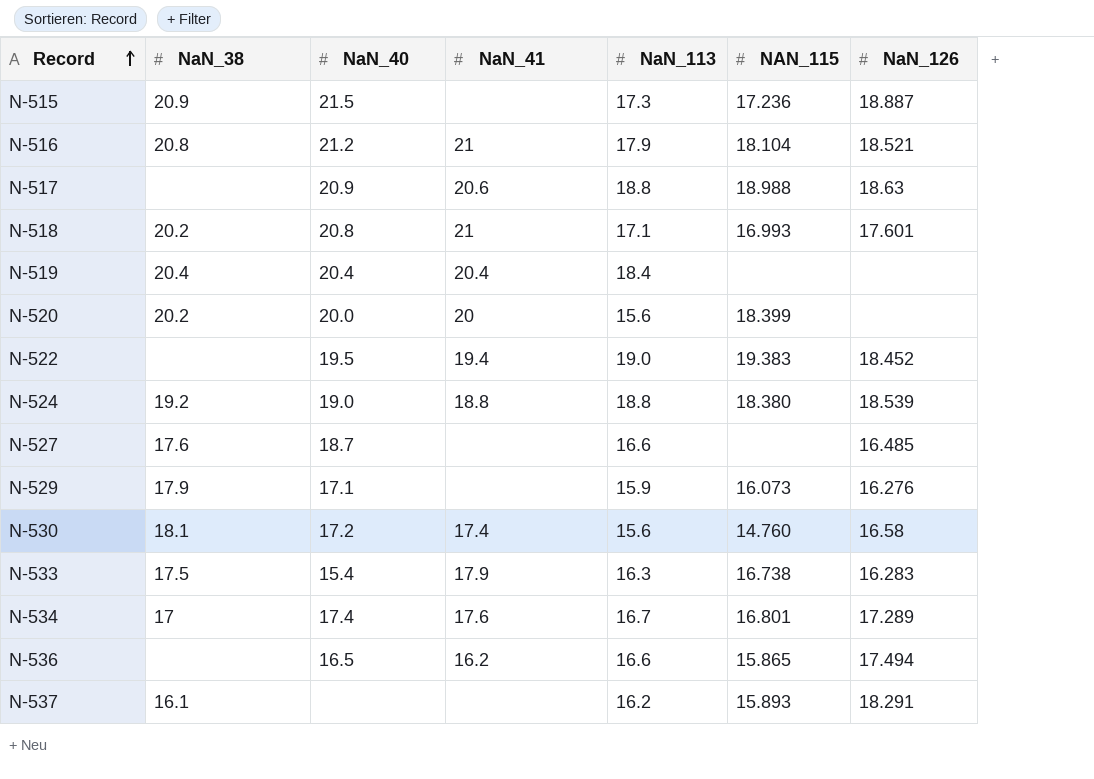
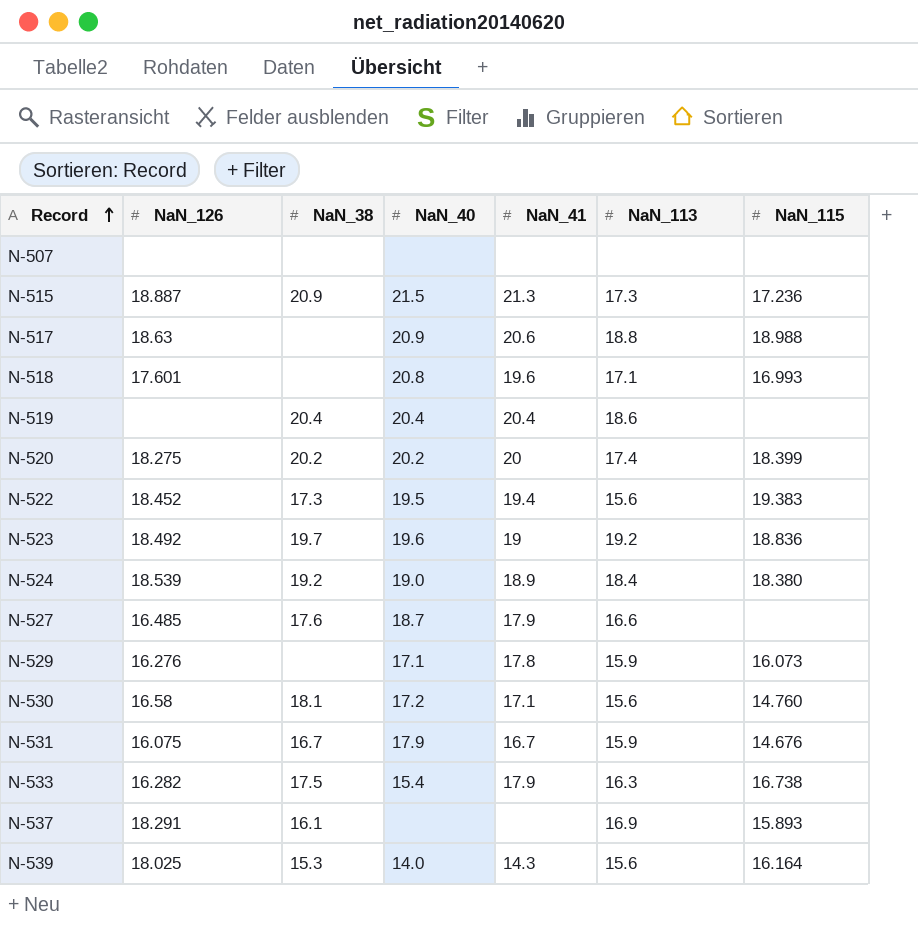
column NaN_126 | position: 7 -> 2
column name: NAN_115 -> NaN_115
row N-516: 20.8 | 21.2 | 21 | 17.9 | 18.104 | 18.521 -> none
row N-534: 17 | 17.4 | 17.6 | 16.7 | 16.801 | 17.289 -> none
row N-536: none | 16.5 | 16.2 | 16.6 | 15.865 | 17.494 -> none
row N-507: none -> none | none | none | none | none | none
N-515 | NaN_41: none -> 21.3
N-518 | NaN_38: 20.2 -> none
N-518 | NaN_41: 21 -> 19.6
N-519 | NaN_113: 18.4 -> 18.6
N-520 | NaN_126: none -> 18.275
N-520 | NaN_40: 20.0 -> 20.2
N-520 | NaN_113: 15.6 -> 17.4
N-522 | NaN_38: none -> 17.3
N-522 | NaN_113: 19.0 -> 15.6
row N-523: none -> 18.492 | 19.7 | 19.6 | 19 | 19.2 | 18.836
N-524 | NaN_41: 18.8 -> 18.9
N-524 | NaN_113: 18.8 -> 18.4
N-527 | NaN_41: none -> 17.9
N-529 | NaN_38: 17.9 -> none
N-529 | NaN_41: none -> 17.8
N-530 | NaN_41: 17.4 -> 17.1
row N-531: none -> 16.075 | 16.7 | 17.9 | 16.7 | 15.9 | 14.676
N-533 | NaN_126: 16.283 -> 16.282
N-537 | NaN_113: 16.2 -> 16.9
row N-539: none -> 18.025 | 15.3 | 14.0 | 14.3 | 15.6 | 16.164

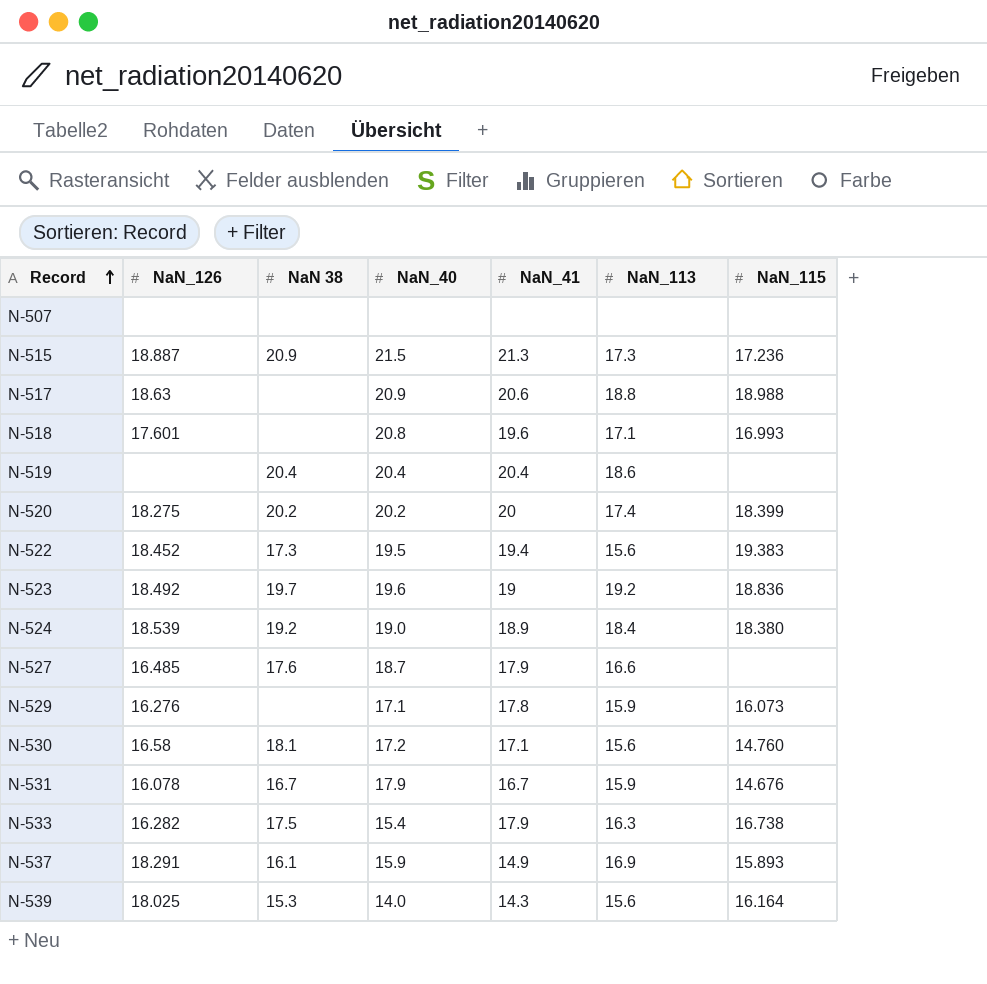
column name: NaN_38 -> NaN 38
N-531 | NaN_126: 16.075 -> 16.078
N-537 | NaN_40: none -> 15.9
N-537 | NaN_41: none -> 14.9

